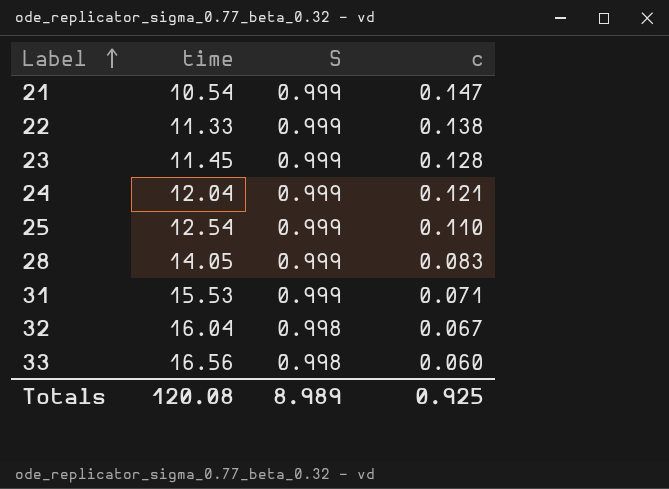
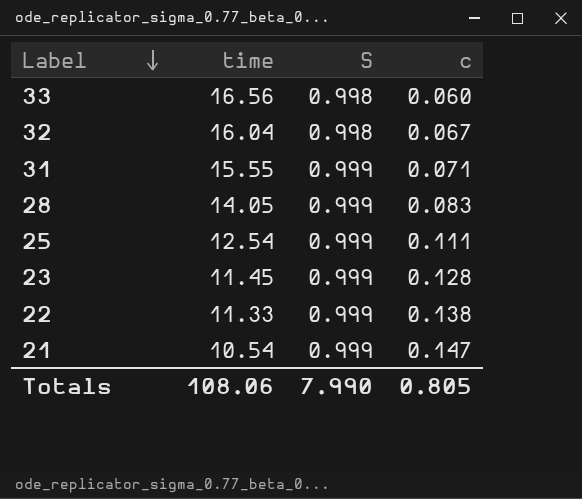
row order: Label ascending -> Label descending
row 24: 12.04 | 0.999 | 0.121 -> none
31 | time: 15.53 -> 15.55
25 | c: 0.110 -> 0.111
Totals | time: 120.08 -> 108.06
Totals | S: 8.989 -> 7.990
Totals | c: 0.925 -> 0.805

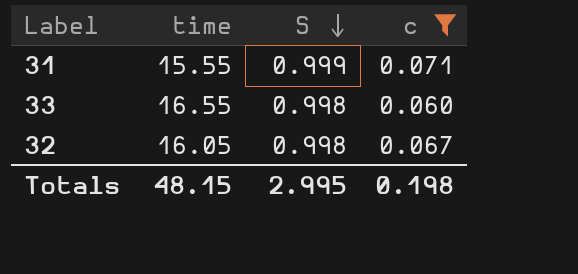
filter: none -> c <= 0.071
row order: Label descending -> S descending
33 | time: 16.56 -> 16.55
32 | time: 16.04 -> 16.05
Totals | time: 108.06 -> 48.15
Totals | S: 7.990 -> 2.995
Totals | c: 0.805 -> 0.198

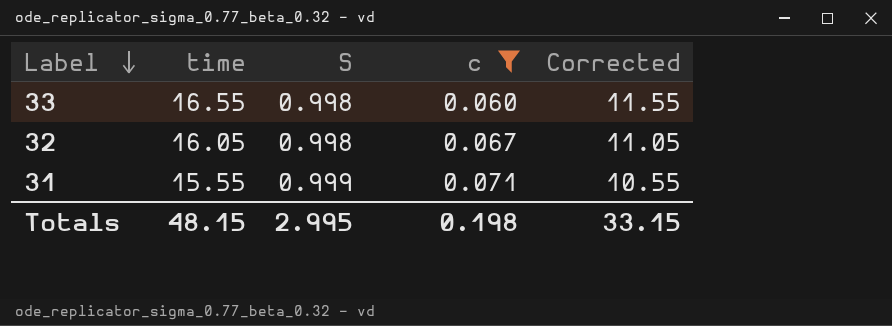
row order: S descending -> Label descending
column Corrected | formula: none -> [time] - 5

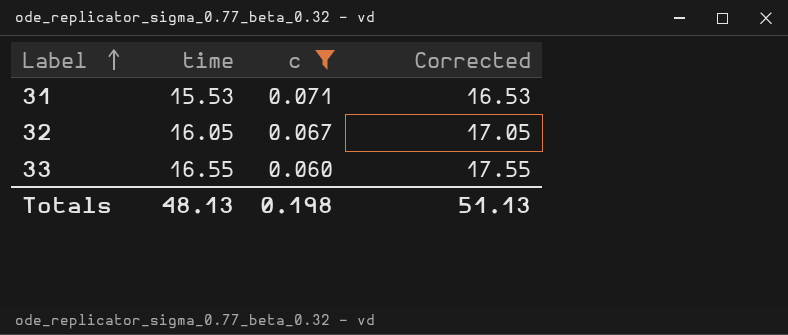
row order: Label descending -> Label ascending
column S | position: 3 -> none
column Corrected | formula: [time] - 5 -> [time] + 1
31 | time: 15.55 -> 15.53
Totals | time: 48.15 -> 48.13
Totals | Corrected: 33.15 -> 51.13

